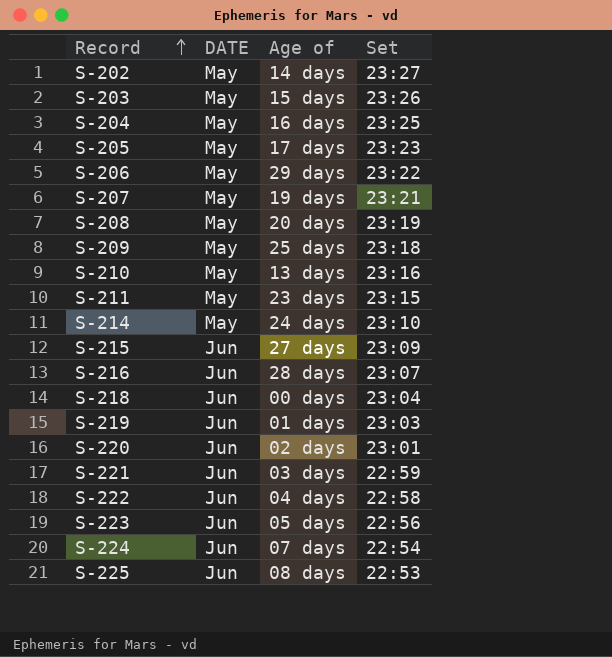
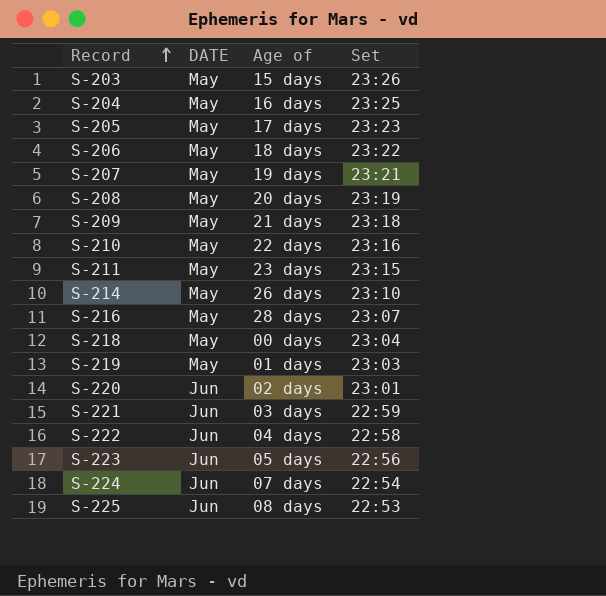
row S-202: May | 14 days | 23:27 -> none
row S-215: Jun | 27 days | 23:09 -> none
S-206 | Age of: 29 days -> 18 days
S-209 | Age of: 25 days -> 21 days
S-210 | Age of: 13 days -> 22 days
S-214 | Age of: 24 days -> 26 days
S-216 | DATE: Jun -> May
S-218 | DATE: Jun -> May
S-219 | DATE: Jun -> May

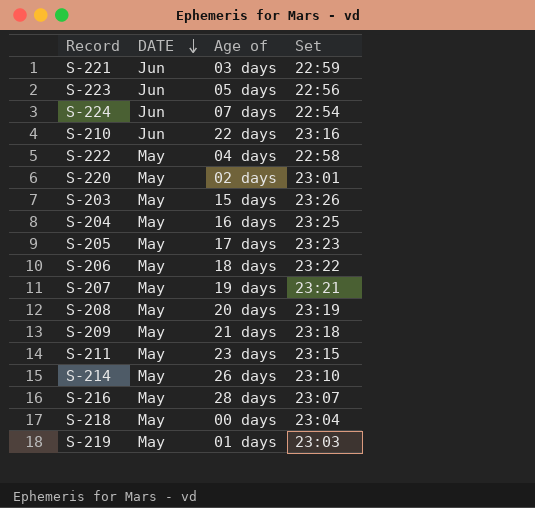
row order: Record ascending -> DATE descending
row S-225: Jun | 08 days | 22:53 -> none
S-210 | DATE: May -> Jun
S-222 | DATE: Jun -> May
S-220 | DATE: Jun -> May

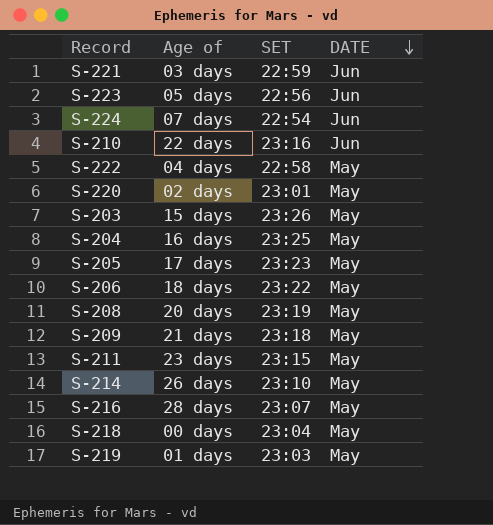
column name: Set -> SET
column DATE | position: 2 -> 4
row S-207: May | 19 days | 23:21 -> none

